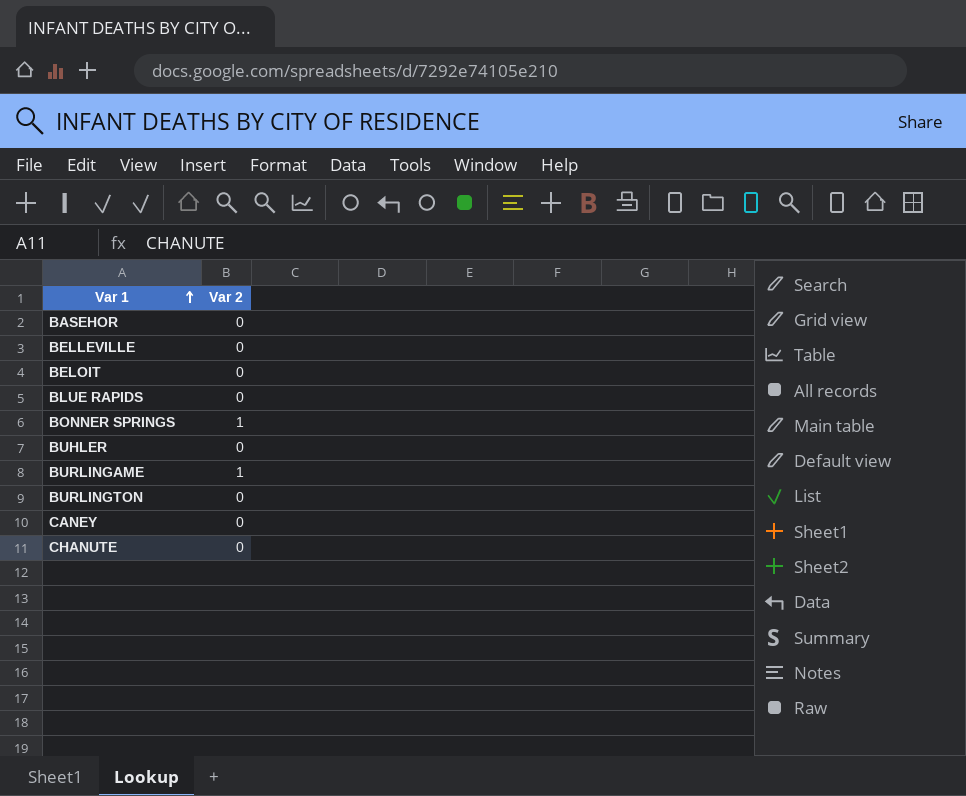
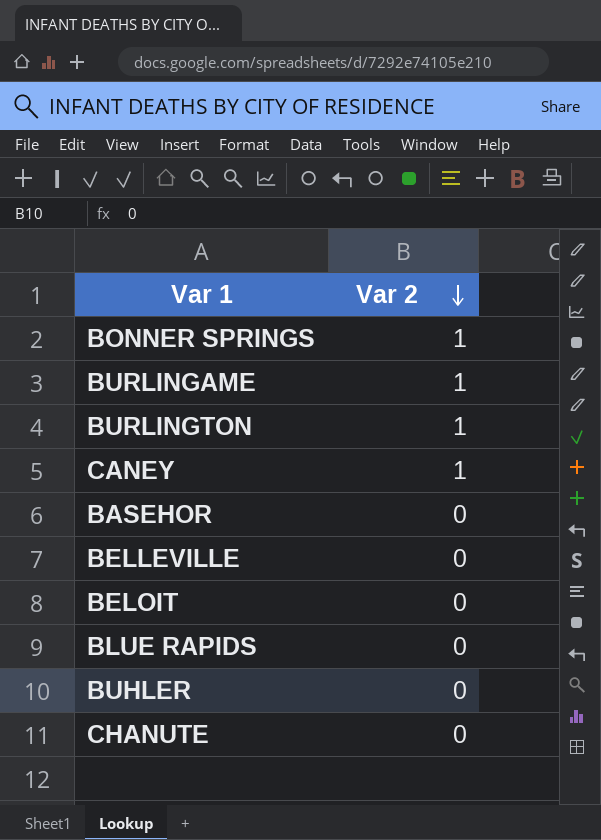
row order: Var 1 ascending -> Var 2 descending
BURLINGTON | Var 2: 0 -> 1
CANEY | Var 2: 0 -> 1

